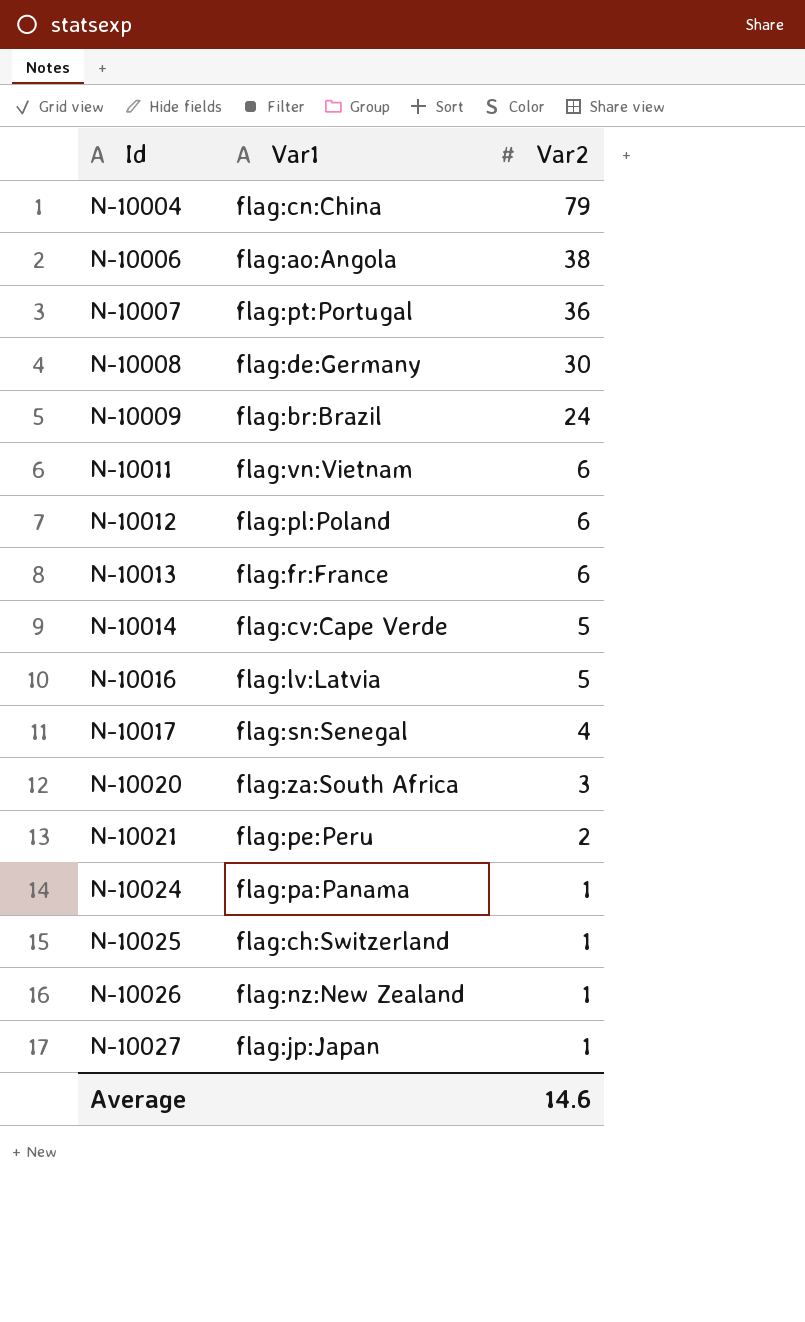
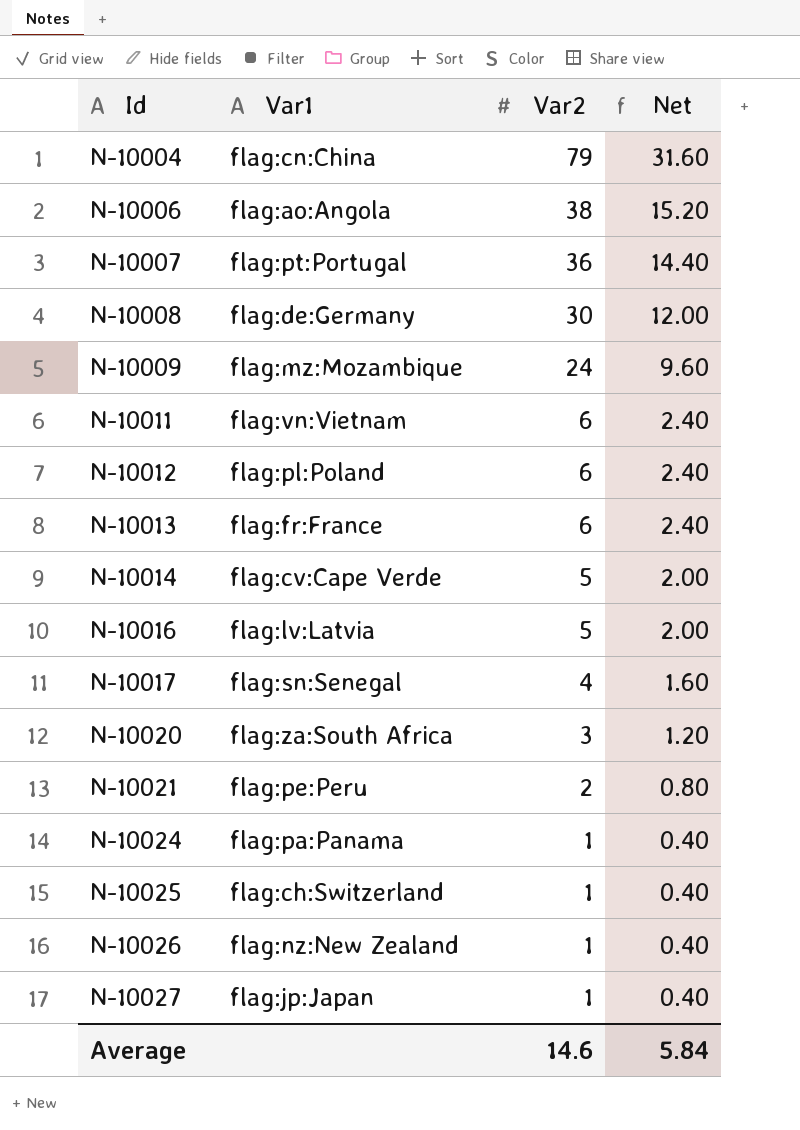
column Net | formula: none -> [Var2] * 0.4
N-10009 | Var1: flag:br:Brazil -> flag:mz:Mozambique

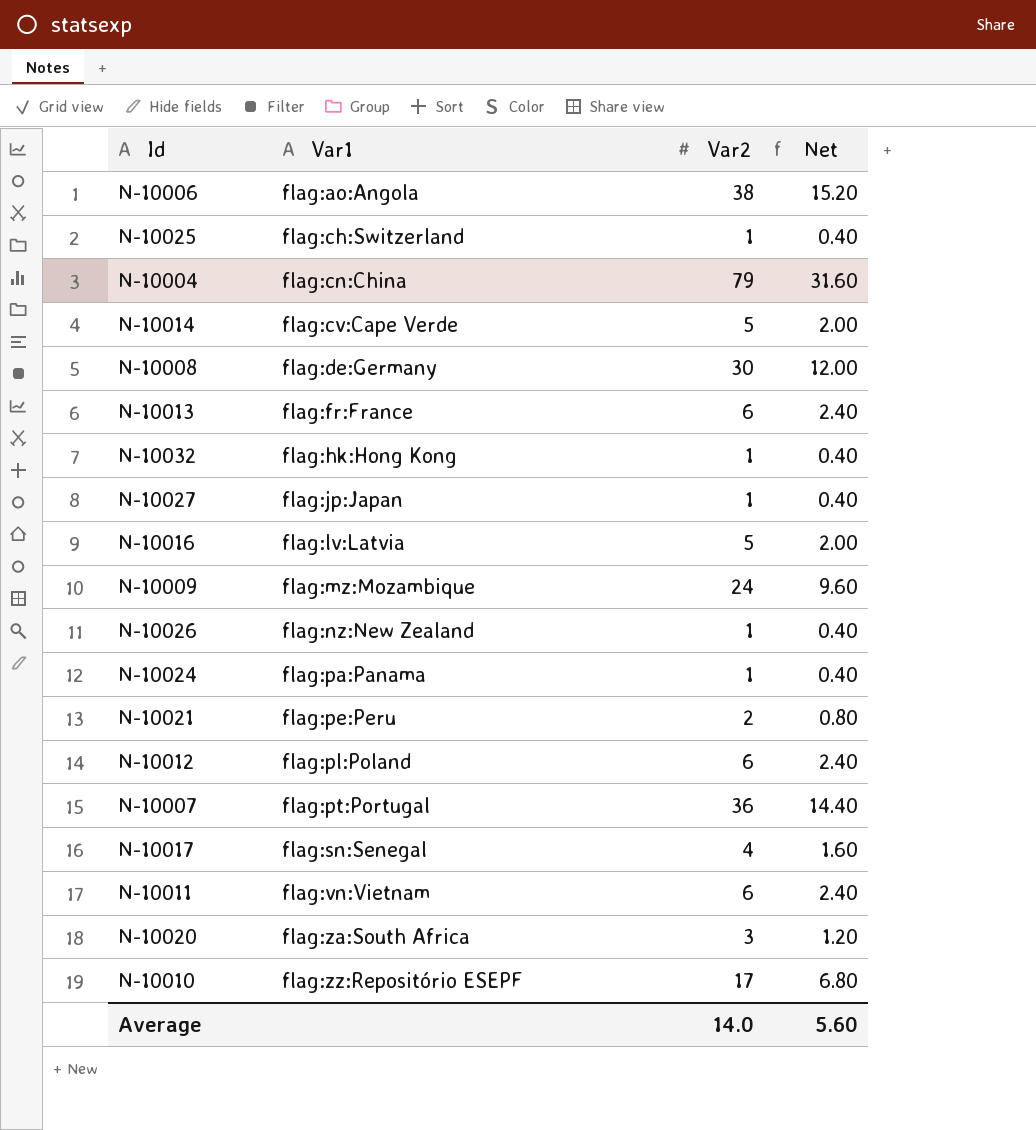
row order: Id ascending -> Var1 ascending
row N-10032: none -> flag:hk:Hong Kong | 1 | 0.40
row N-10010: none -> flag:zz:Repositório ESEPF | 17 | 6.80
Average | Var2: 14.6 -> 14.0
Average | Net: 5.84 -> 5.60

